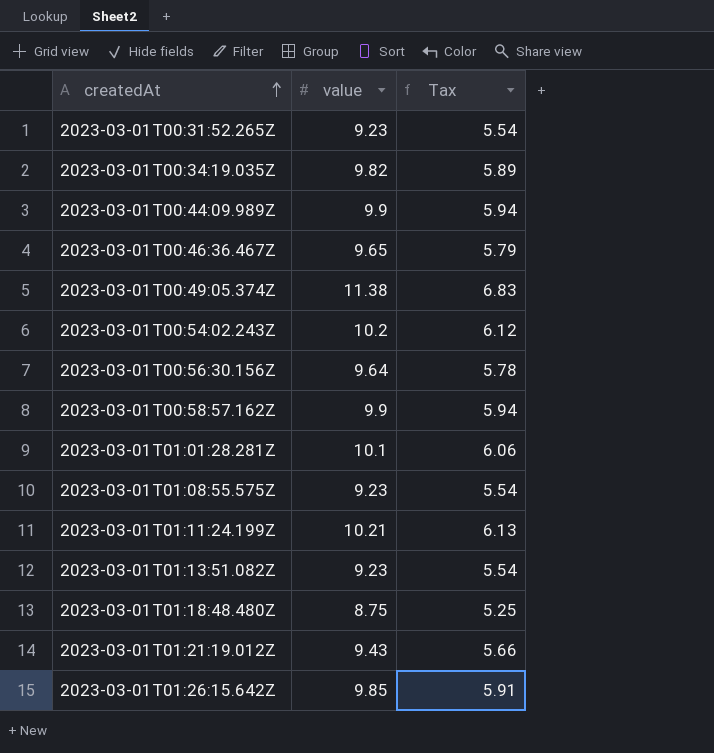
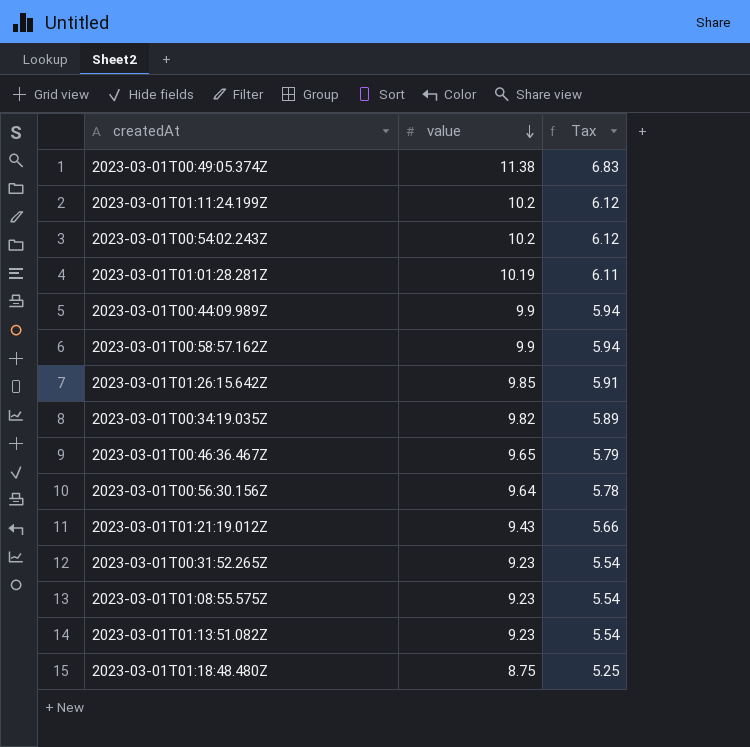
row order: createdAt ascending -> value descending
2023-03-01T01:11:24.199Z | value: 10.21 -> 10.2
2023-03-01T01:11:24.199Z | Tax: 6.13 -> 6.12
2023-03-01T01:01:28.281Z | value: 10.1 -> 10.19
2023-03-01T01:01:28.281Z | Tax: 6.06 -> 6.11

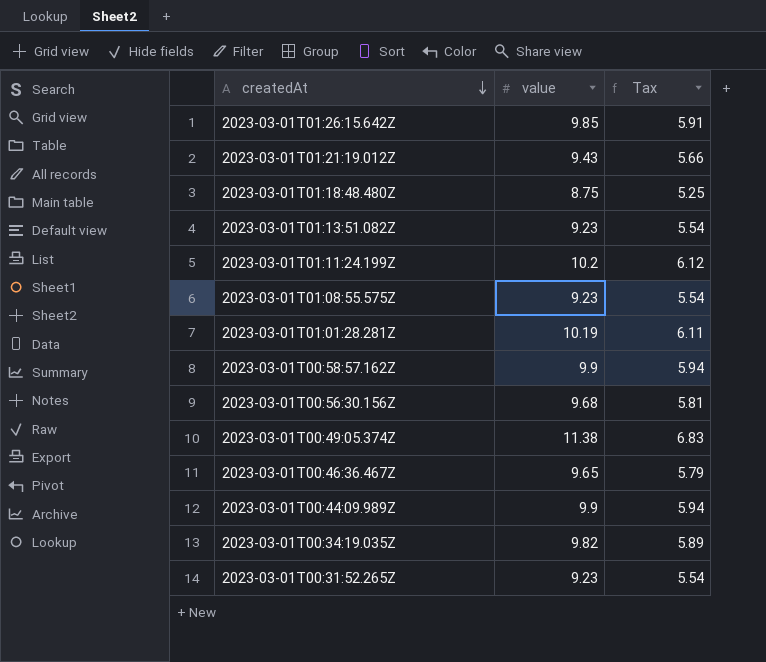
row order: value descending -> createdAt descending
row 2023-03-01T00:54:02.243Z: 10.2 | 6.12 -> none
2023-03-01T00:56:30.156Z | value: 9.64 -> 9.68
2023-03-01T00:56:30.156Z | Tax: 5.78 -> 5.81

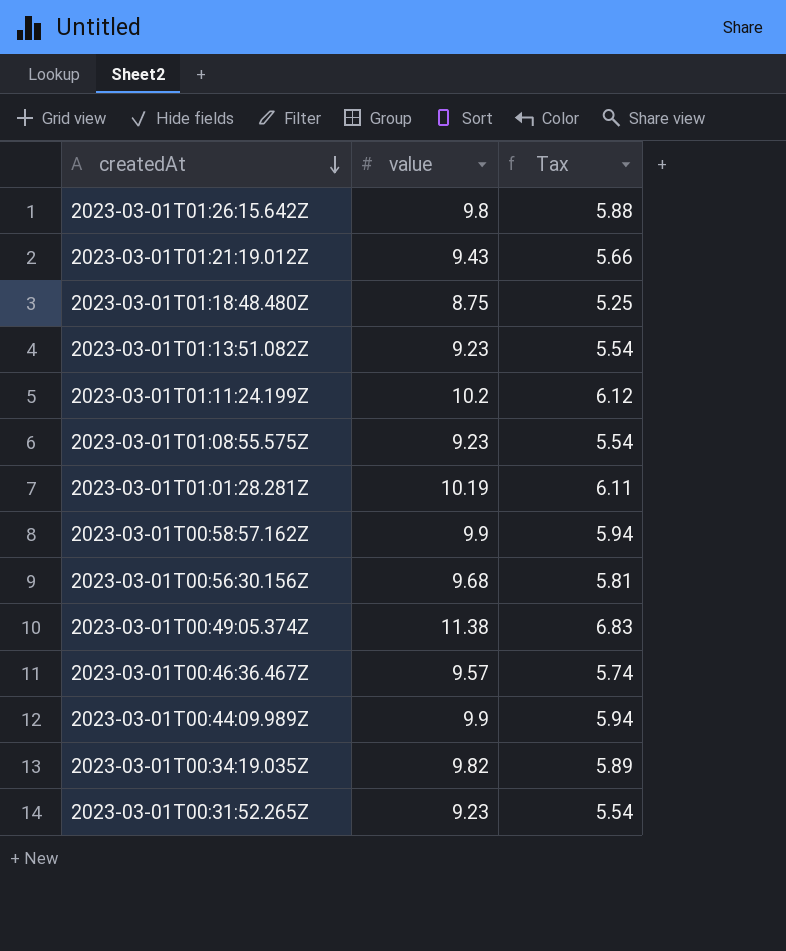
2023-03-01T01:26:15.642Z | value: 9.85 -> 9.8
2023-03-01T01:26:15.642Z | Tax: 5.91 -> 5.88
2023-03-01T00:46:36.467Z | value: 9.65 -> 9.57
2023-03-01T00:46:36.467Z | Tax: 5.79 -> 5.74

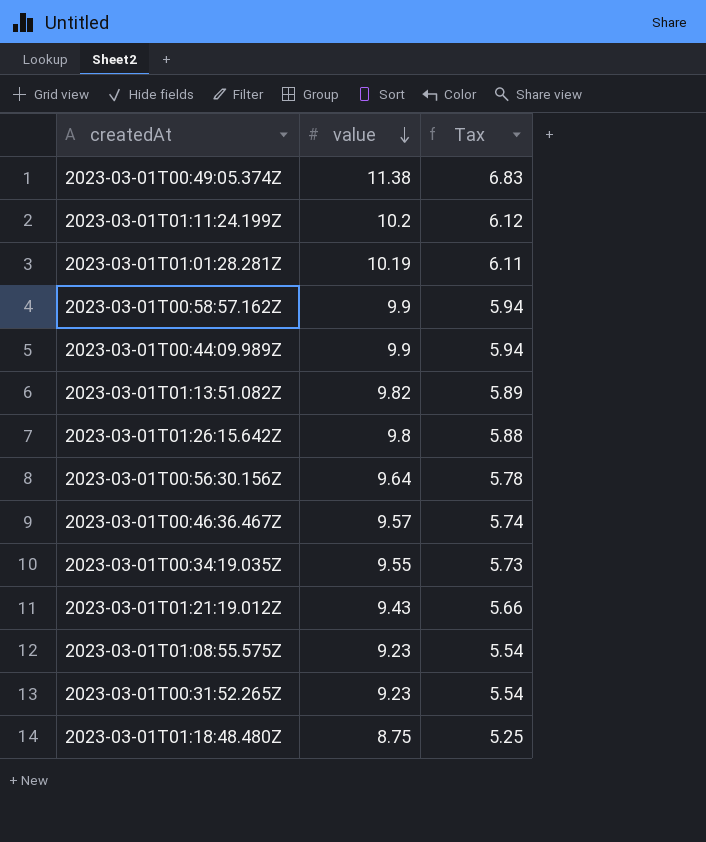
row order: createdAt descending -> value descending
2023-03-01T01:13:51.082Z | value: 9.23 -> 9.82
2023-03-01T01:13:51.082Z | Tax: 5.54 -> 5.89
2023-03-01T00:56:30.156Z | value: 9.68 -> 9.64
2023-03-01T00:56:30.156Z | Tax: 5.81 -> 5.78
2023-03-01T00:34:19.035Z | value: 9.82 -> 9.55
2023-03-01T00:34:19.035Z | Tax: 5.89 -> 5.73

